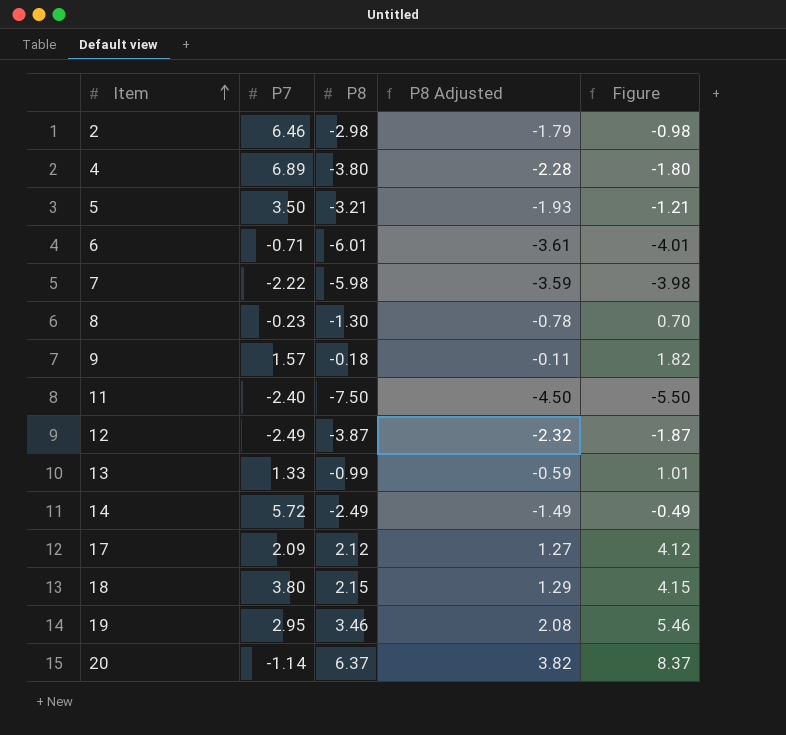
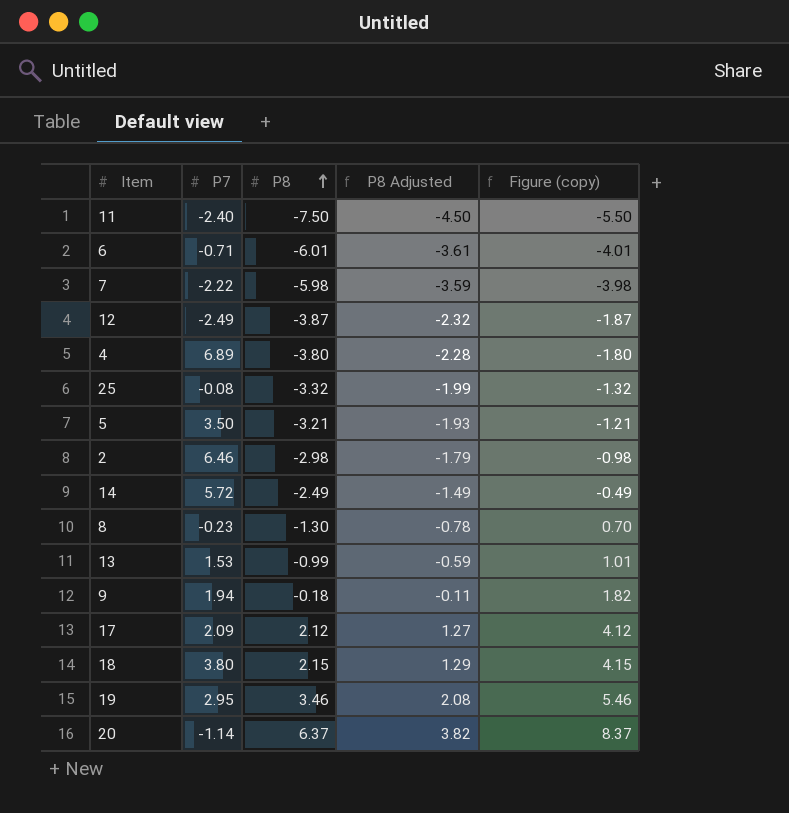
row order: Item ascending -> P8 ascending
column name: Figure -> Figure (copy)
row 25: none -> -0.08 | -3.32 | -1.99 | -1.32
13 | P7: 1.33 -> 1.53
9 | P7: 1.57 -> 1.94

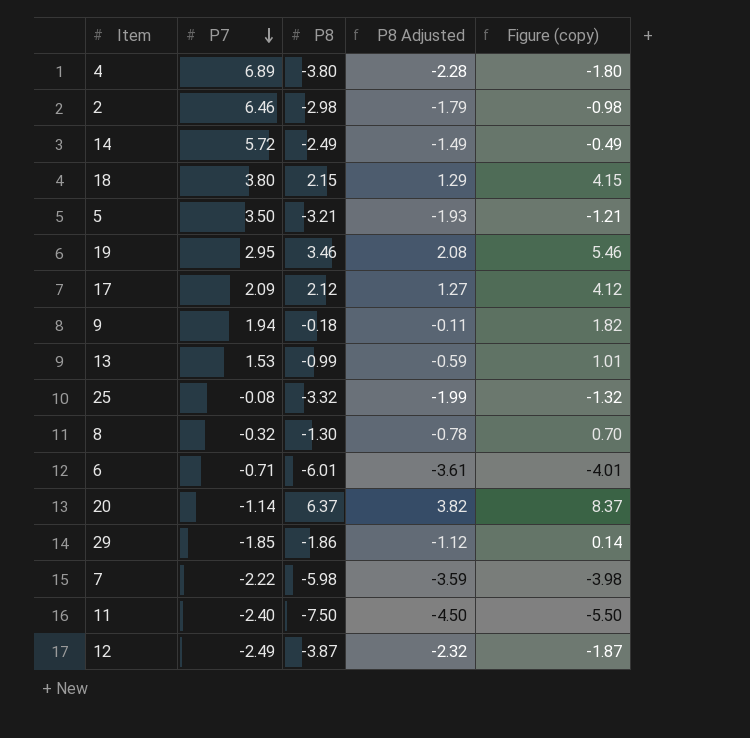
row order: P8 ascending -> P7 descending
8 | P7: -0.23 -> -0.32
row 29: none -> -1.85 | -1.86 | -1.12 | 0.14

